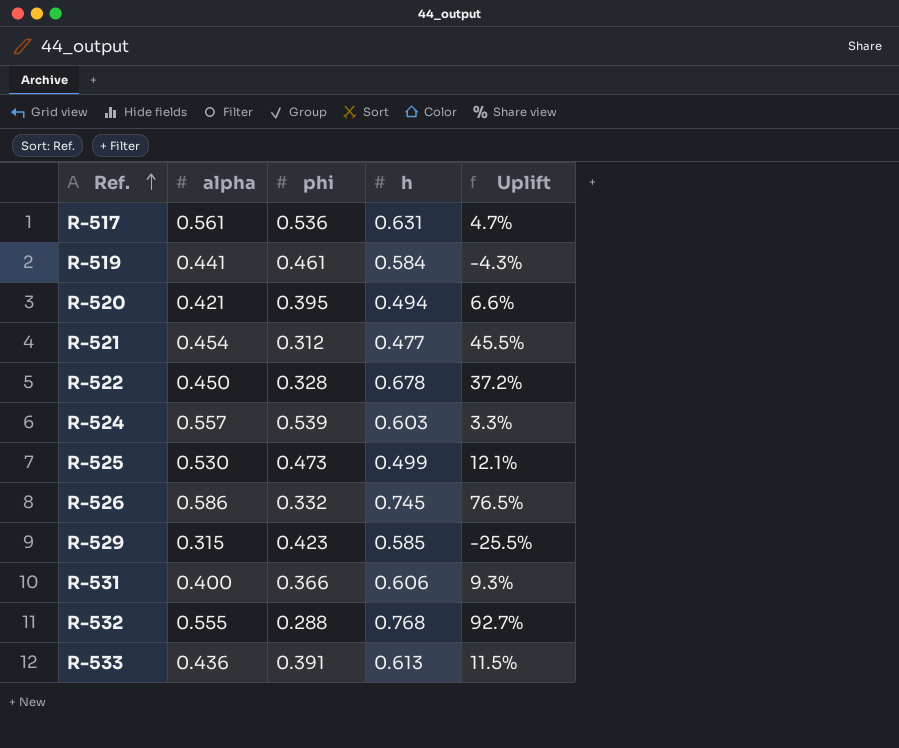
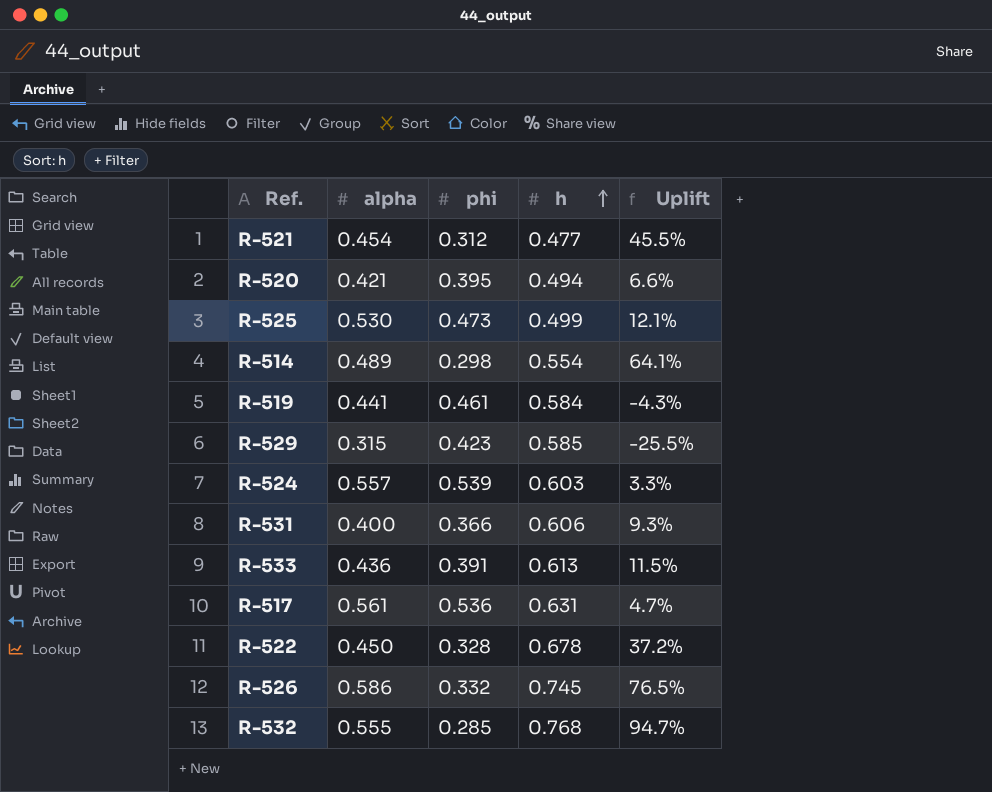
row order: Ref. ascending -> h ascending
row R-514: none -> 0.489 | 0.298 | 0.554 | 64.1%
R-532 | phi: 0.288 -> 0.285
R-532 | Uplift: 92.7% -> 94.7%

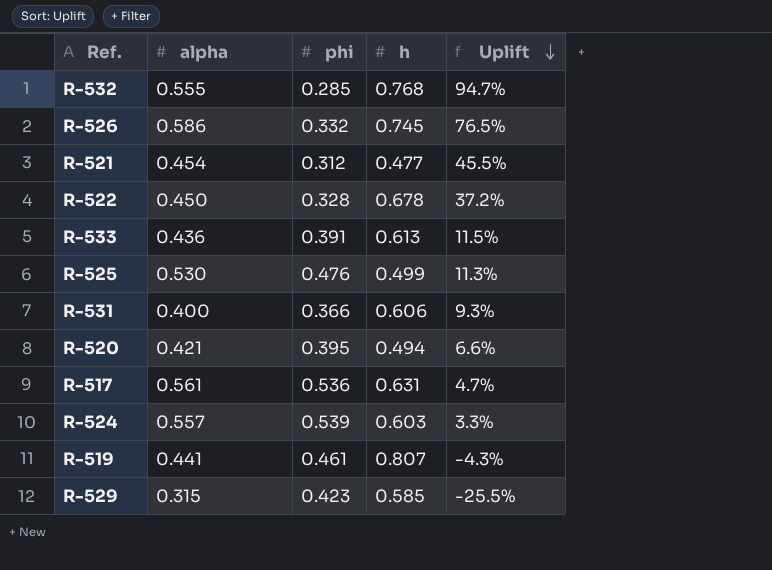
row order: h ascending -> Uplift descending
row R-514: 0.489 | 0.298 | 0.554 | 64.1% -> none
R-525 | phi: 0.473 -> 0.476
R-525 | Uplift: 12.1% -> 11.3%
R-519 | h: 0.584 -> 0.807

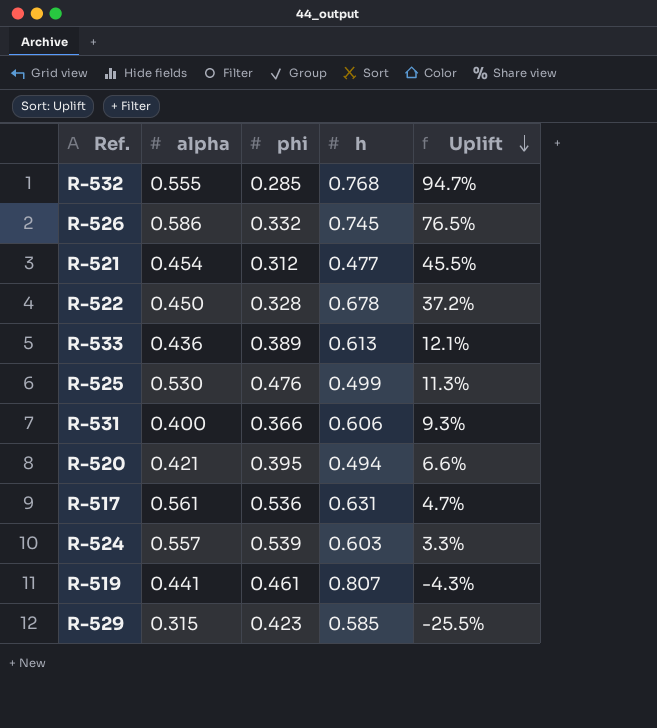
R-533 | phi: 0.391 -> 0.389
R-533 | Uplift: 11.5% -> 12.1%

